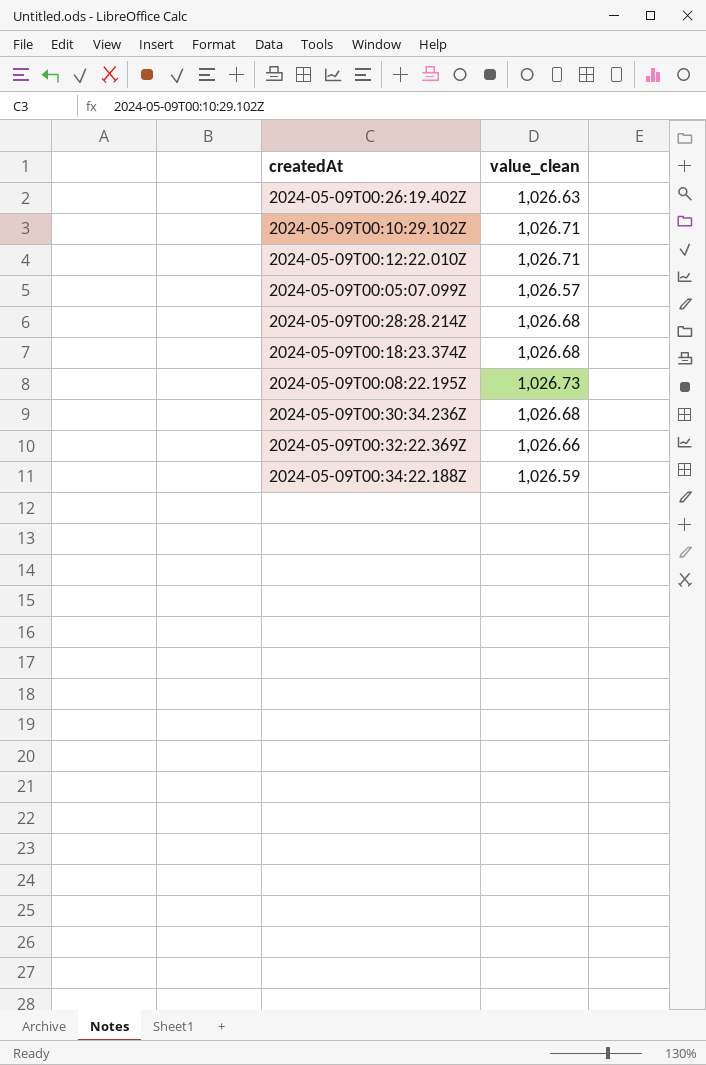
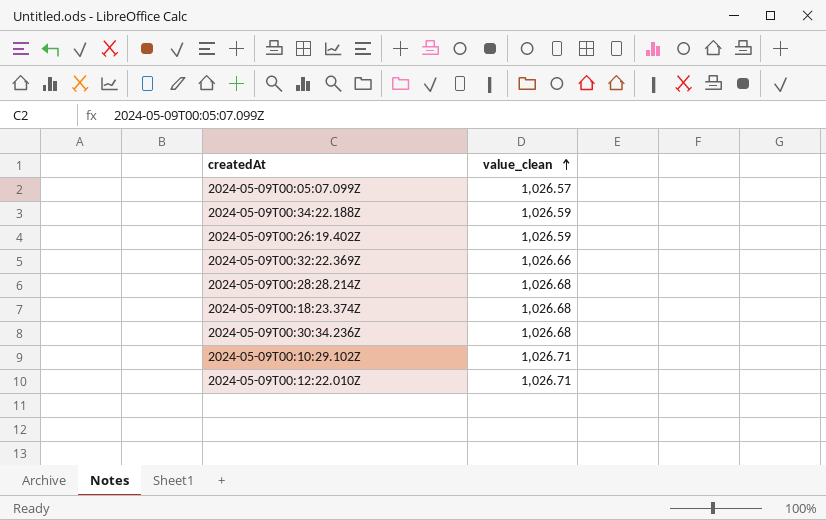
row order: none -> value_clean ascending
row 2024-05-09T00:08:22.195Z: 1,026.73 -> none
2024-05-09T00:26:19.402Z | value_clean: 1,026.63 -> 1,026.59

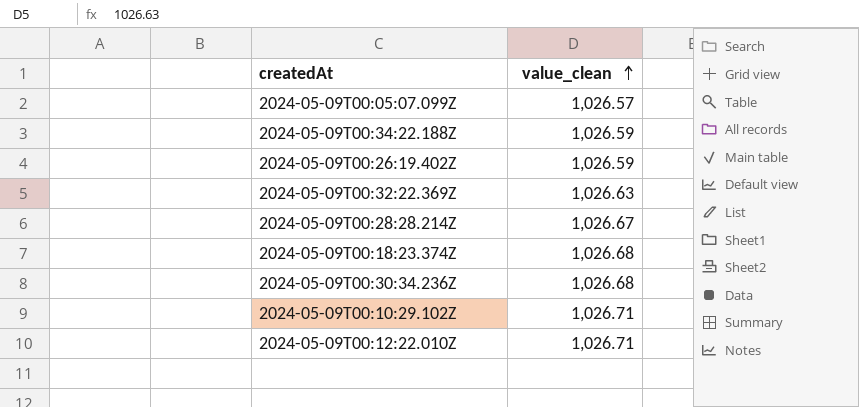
2024-05-09T00:32:22.369Z | value_clean: 1,026.66 -> 1,026.63
2024-05-09T00:28:28.214Z | value_clean: 1,026.68 -> 1,026.67

